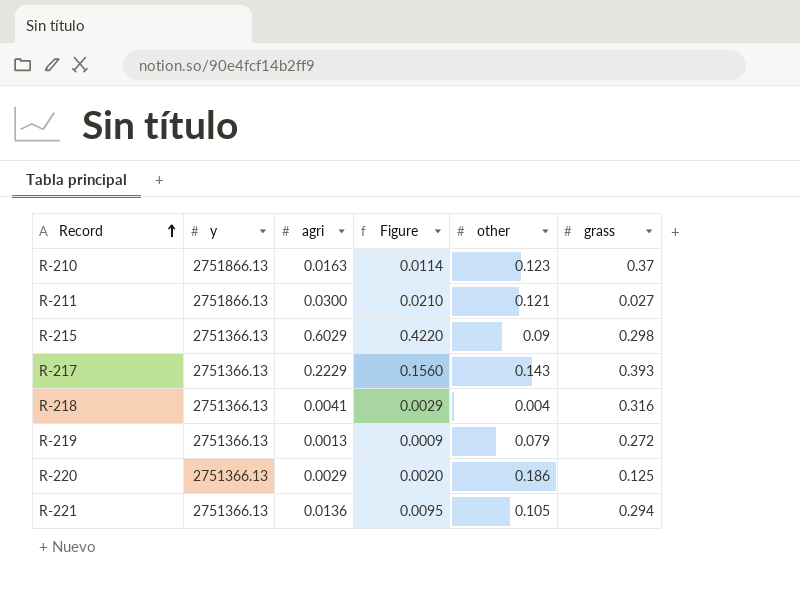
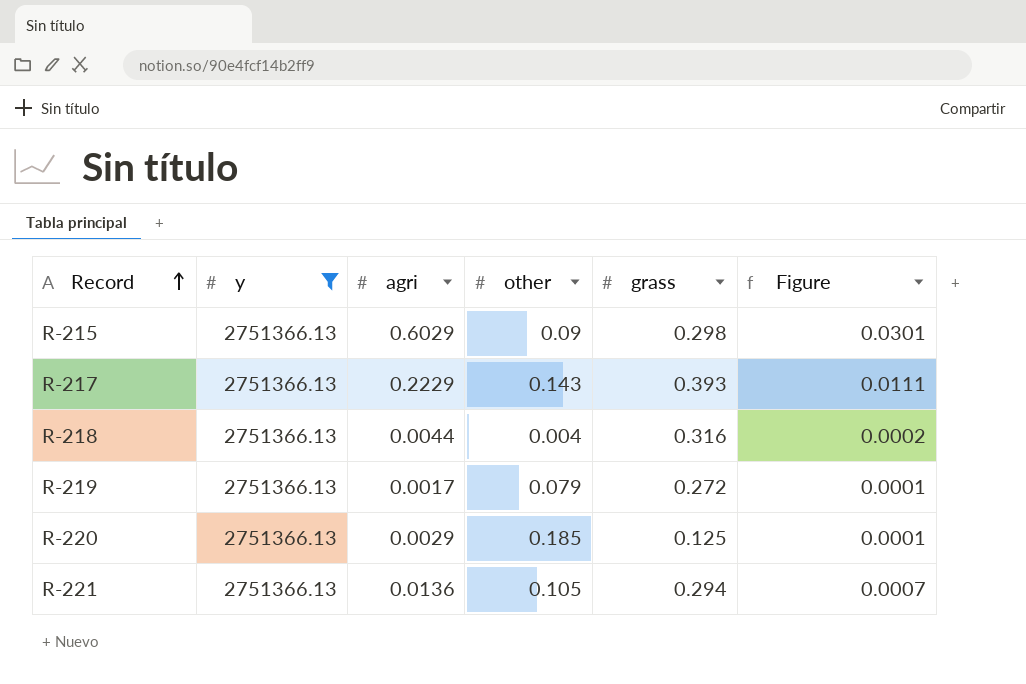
filter: none -> y = 2751366.13
column Figure | formula: [agri] * 0.7 -> [agri] * 0.05
column Figure | position: 4 -> 6
R-218 | agri: 0.0041 -> 0.0044
R-219 | agri: 0.0013 -> 0.0017
R-220 | other: 0.186 -> 0.185

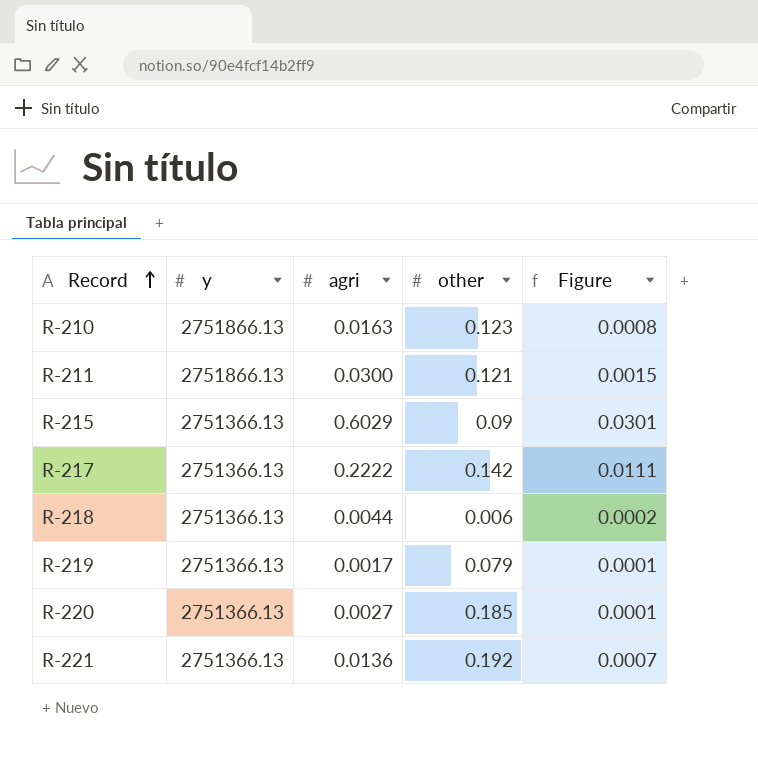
filter: y = 2751366.13 -> none
column grass | position: 5 -> none
R-217 | agri: 0.2229 -> 0.2222
R-217 | other: 0.143 -> 0.142
R-218 | other: 0.004 -> 0.006
R-220 | agri: 0.0029 -> 0.0027
R-221 | other: 0.105 -> 0.192

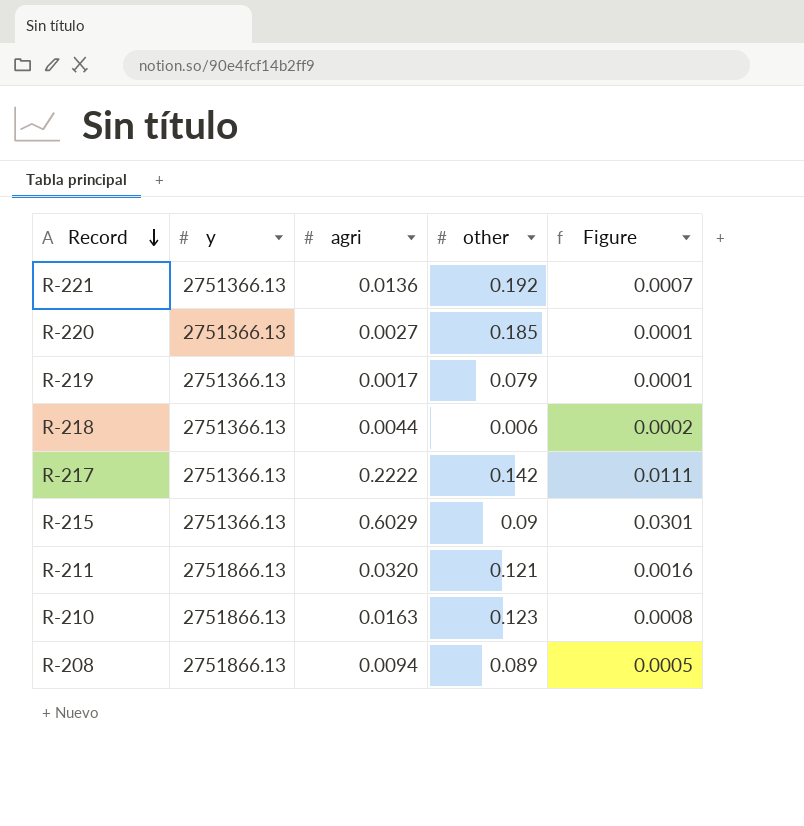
row order: Record ascending -> Record descending
R-211 | agri: 0.0300 -> 0.0320
R-211 | Figure: 0.0015 -> 0.0016
row R-208: none -> 2751866.13 | 0.0094 | 0.089 | 0.0005

